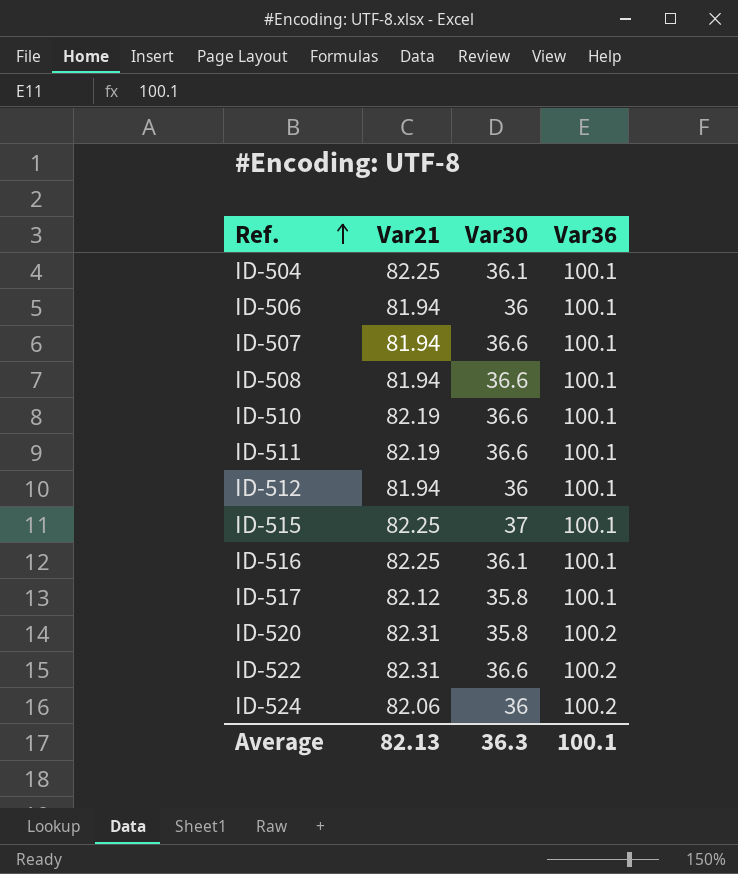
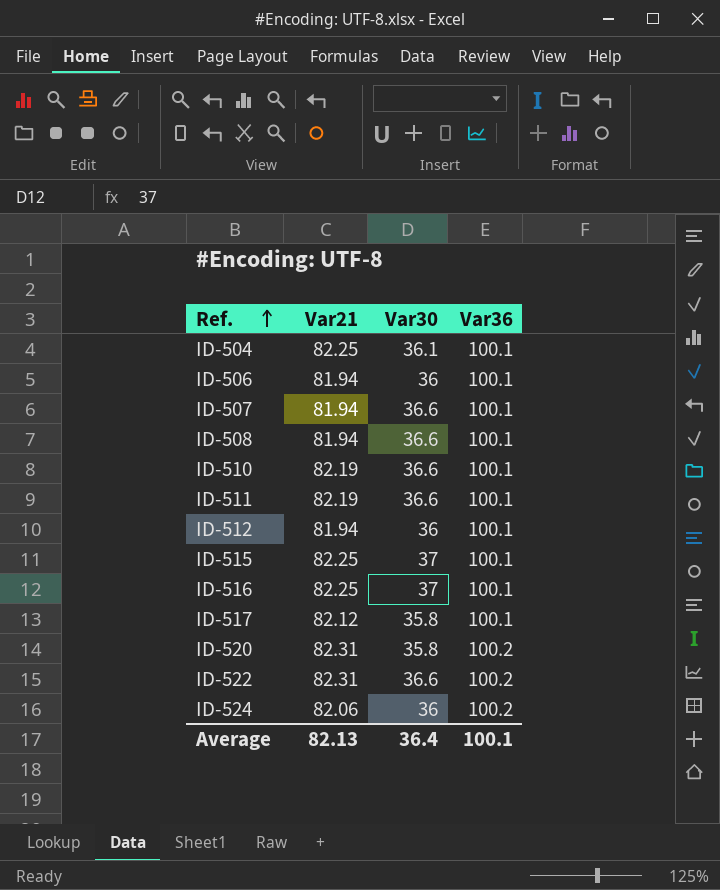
ID-516 | Var30: 36.1 -> 37
Average | Var30: 36.3 -> 36.4

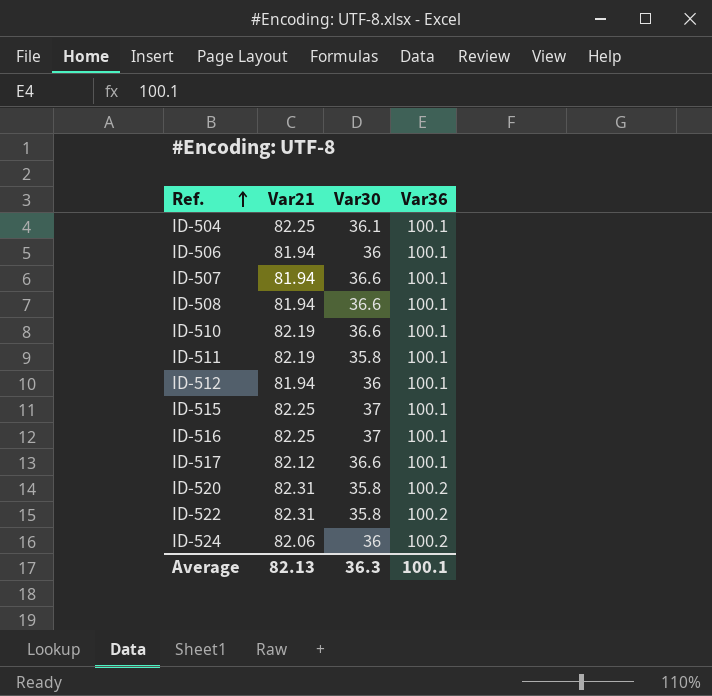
ID-511 | Var30: 36.6 -> 35.8
ID-517 | Var30: 35.8 -> 36.6
ID-522 | Var30: 36.6 -> 35.8
Average | Var30: 36.4 -> 36.3

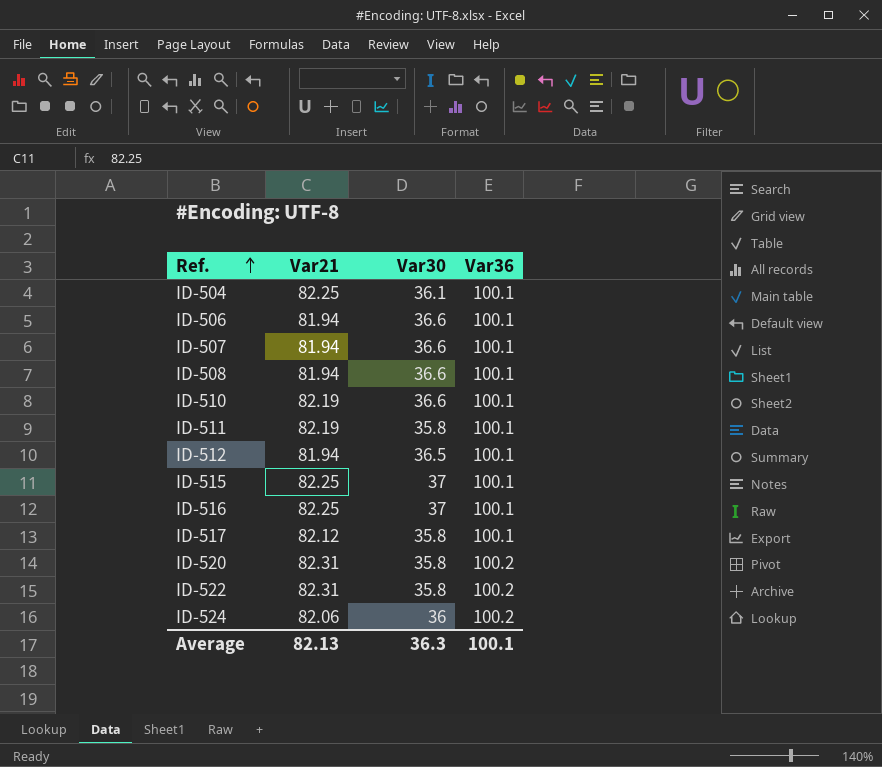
ID-506 | Var30: 36 -> 36.6
ID-512 | Var30: 36 -> 36.5
ID-517 | Var30: 36.6 -> 35.8

